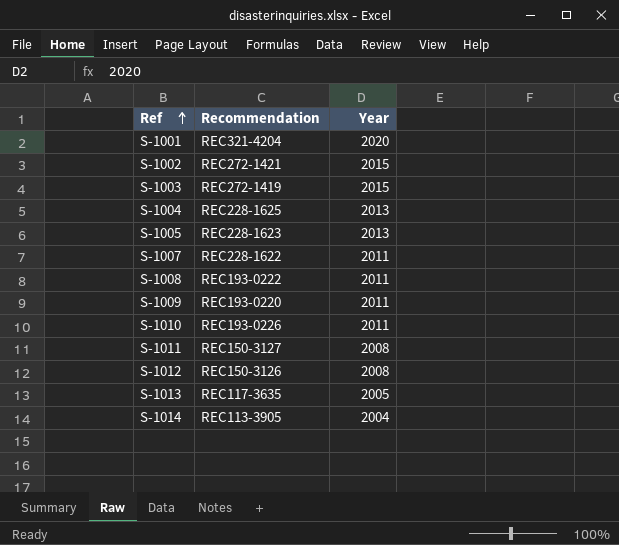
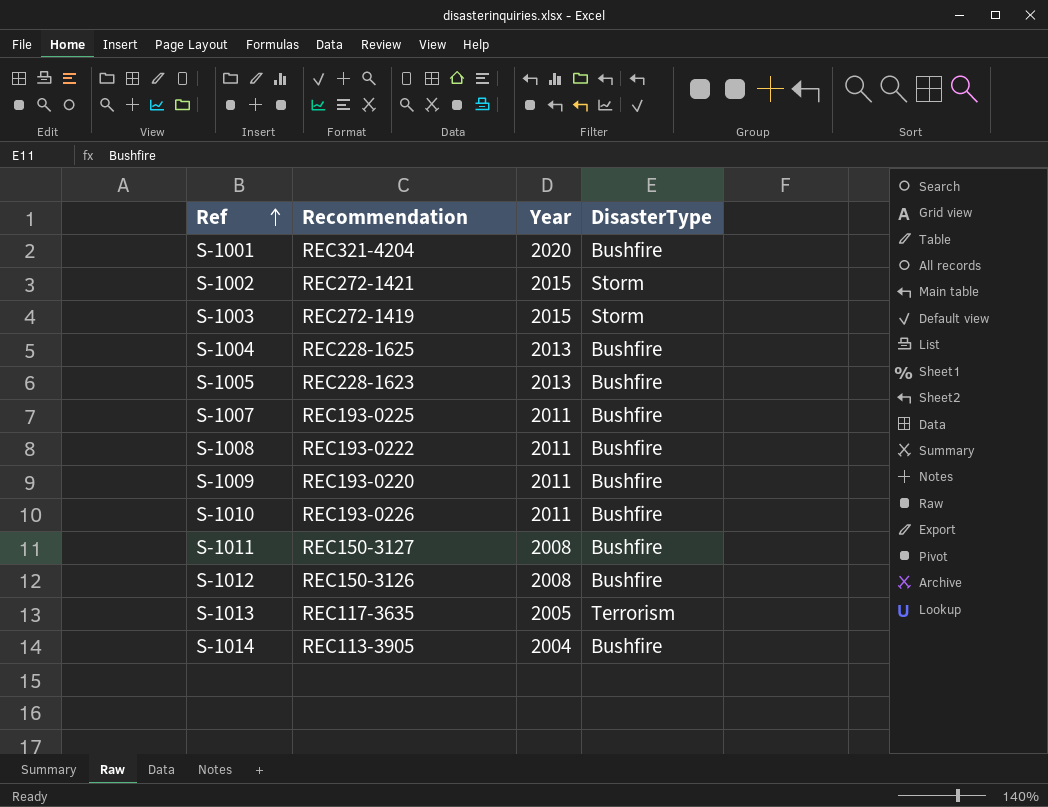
column DisasterType | position: none -> 4
S-1007 | Recommendation: REC228-1622 -> REC193-0225

